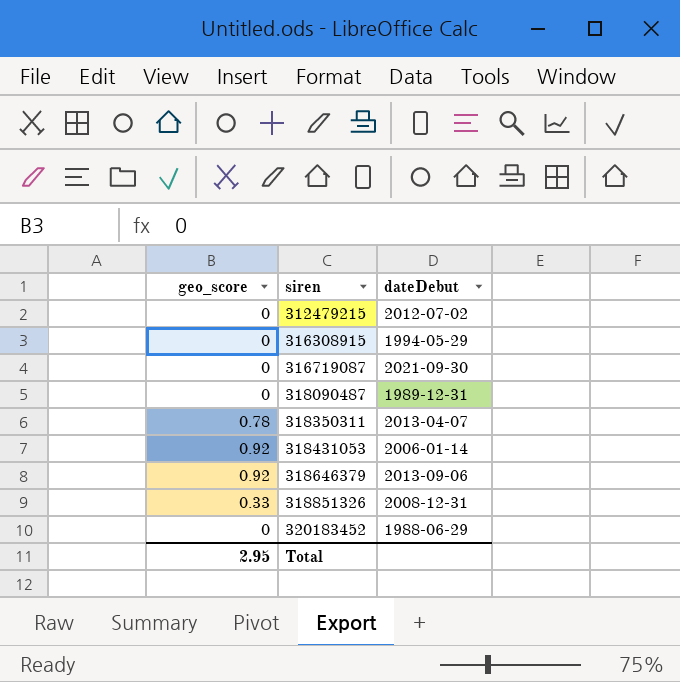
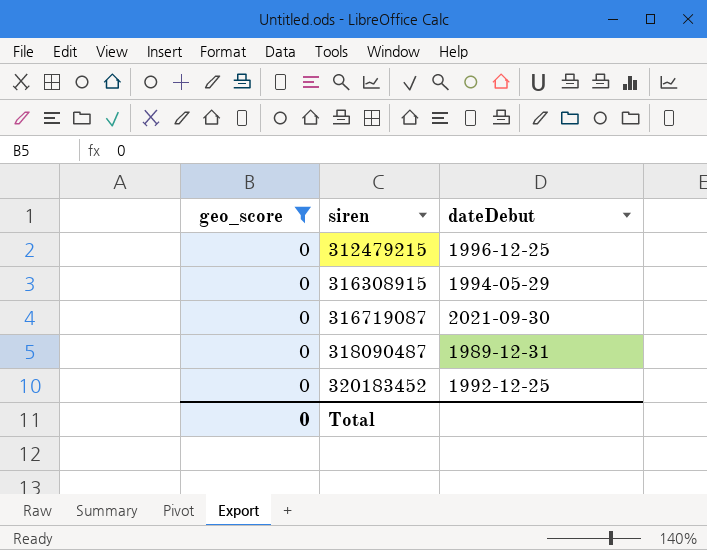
filter: none -> geo_score = 0
312479215 | dateDebut: 2012-07-02 -> 1996-12-25
320183452 | dateDebut: 1988-06-29 -> 1992-12-25
Total | geo_score: 2.95 -> 0

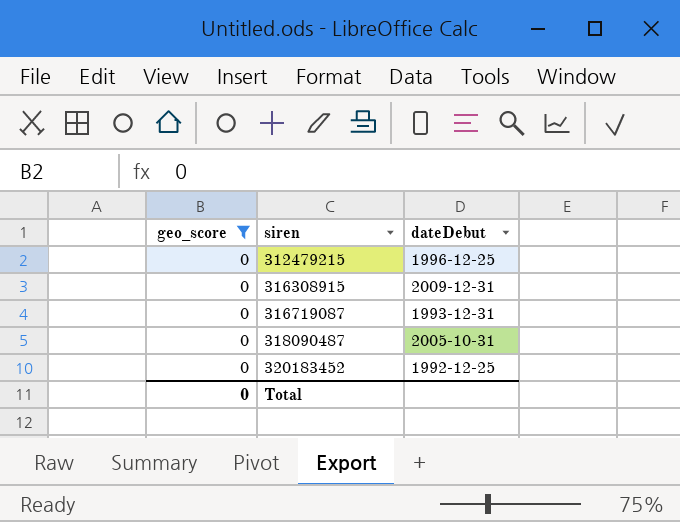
316308915 | dateDebut: 1994-05-29 -> 2009-12-31
316719087 | dateDebut: 2021-09-30 -> 1993-12-31
318090487 | dateDebut: 1989-12-31 -> 2005-10-31

